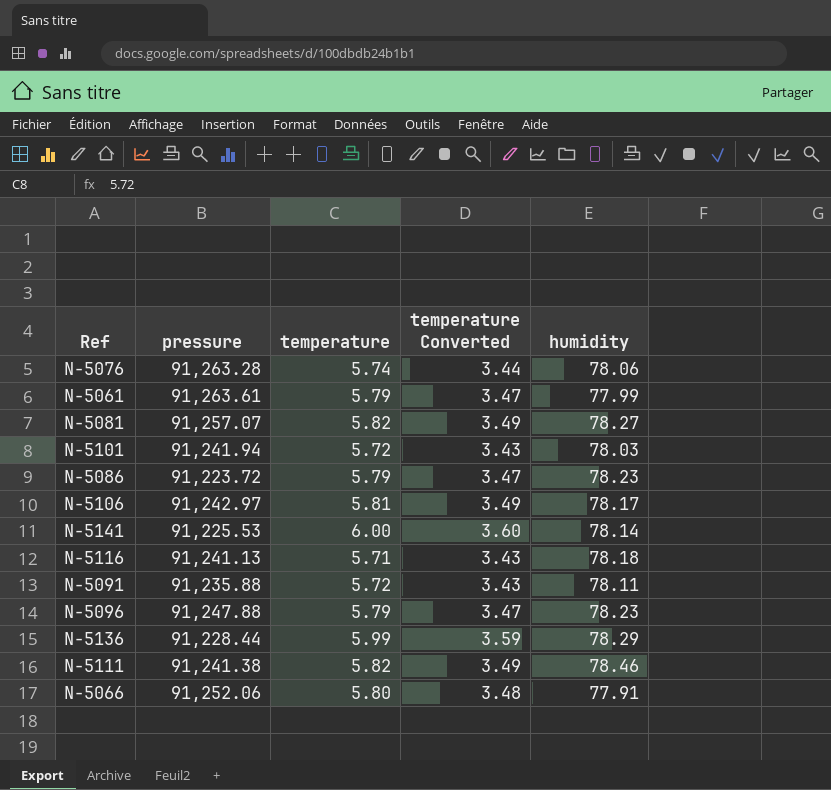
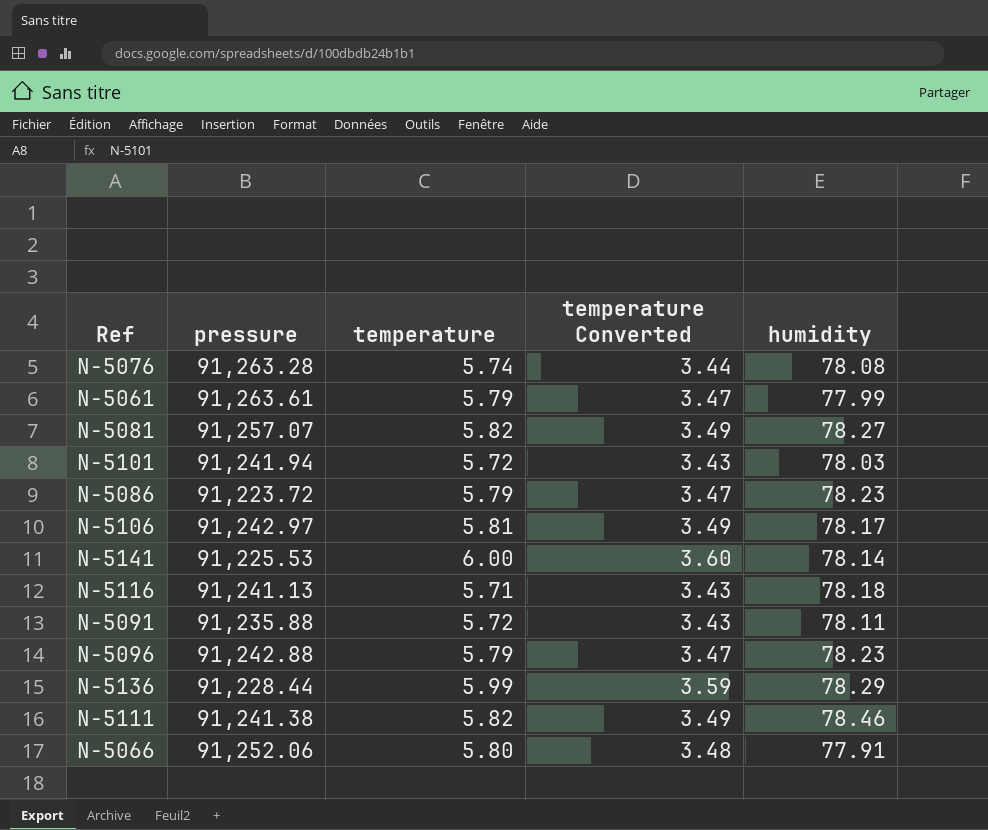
N-5076 | humidity: 78.06 -> 78.08
N-5096 | pressure: 91,247.88 -> 91,242.88

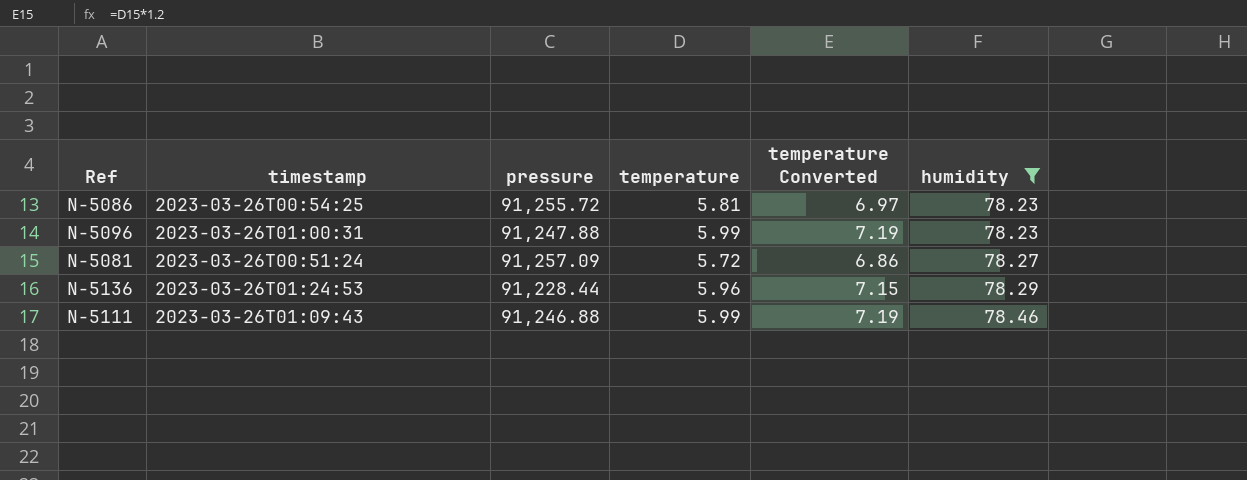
filter: none -> humidity >= 78.23
row order: none -> humidity ascending
column timestamp | position: none -> 2
column temperature Converted | formula: [temperature] * 0.6 -> [temperature] * 1.2
N-5086 | pressure: 91,223.72 -> 91,255.72
N-5086 | temperature: 5.79 -> 5.81
N-5096 | pressure: 91,242.88 -> 91,247.88
N-5096 | temperature: 5.79 -> 5.99
N-5081 | pressure: 91,257.07 -> 91,257.09
N-5081 | temperature: 5.82 -> 5.72
N-5136 | temperature: 5.99 -> 5.96
N-5111 | pressure: 91,241.38 -> 91,246.88
N-5111 | temperature: 5.82 -> 5.99

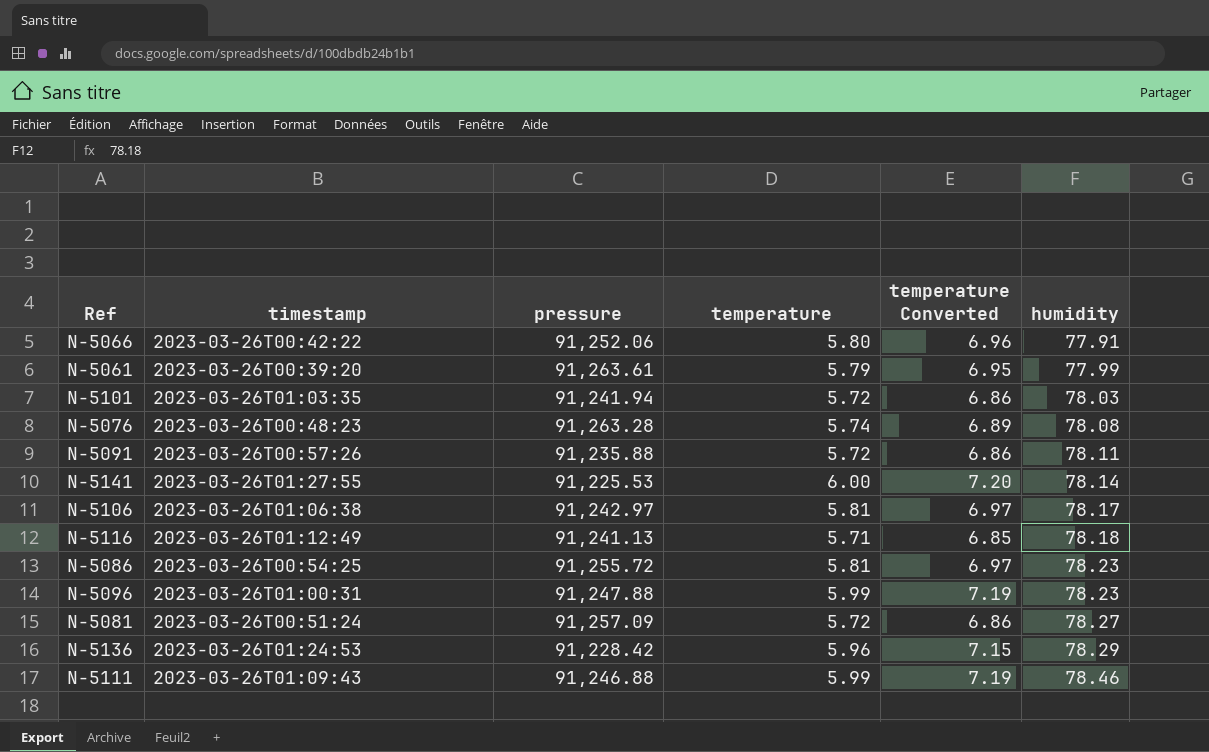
filter: humidity >= 78.23 -> none
N-5136 | pressure: 91,228.44 -> 91,228.42

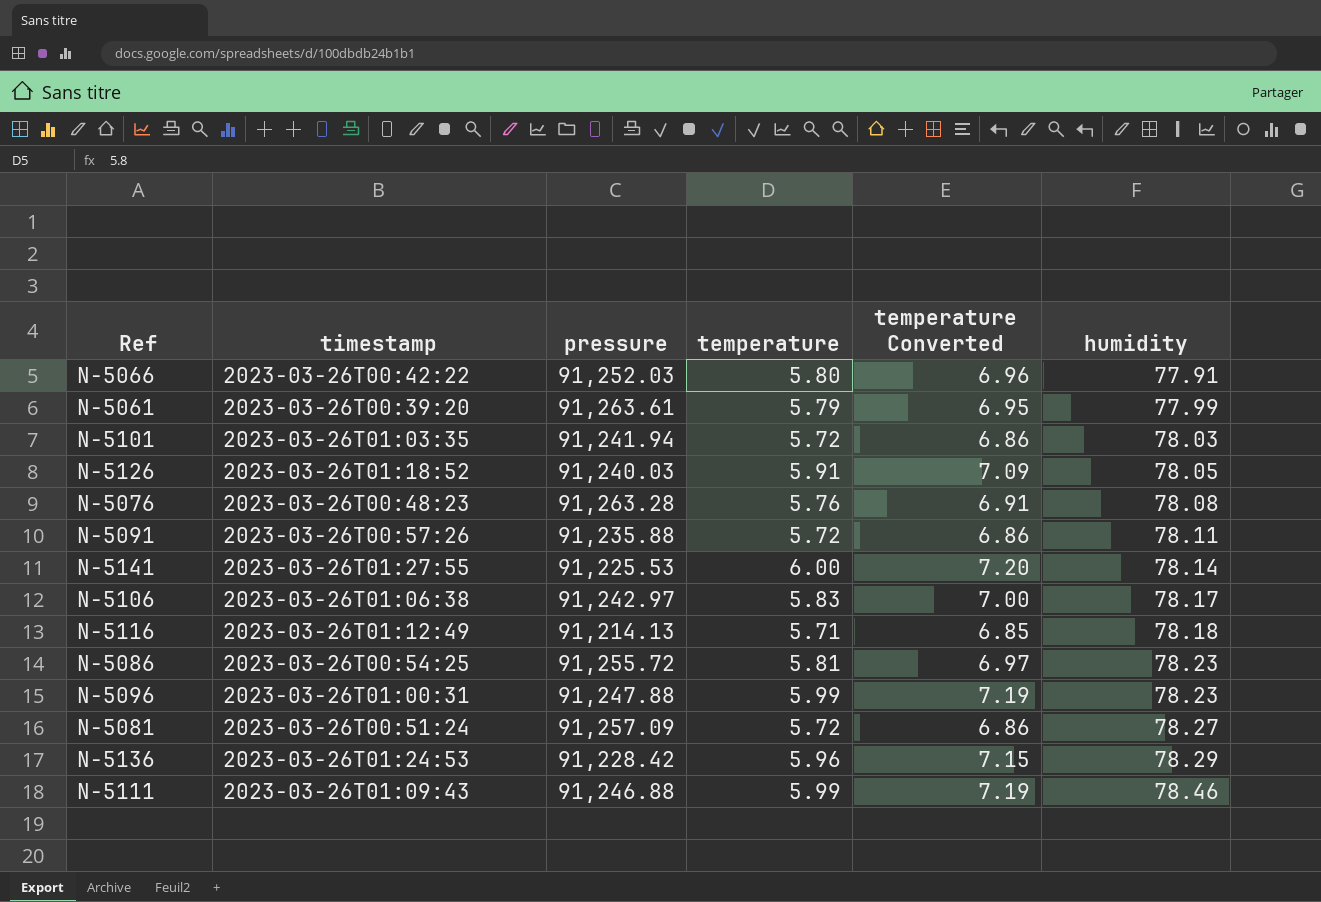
N-5066 | pressure: 91,252.06 -> 91,252.03
row N-5126: none -> 2023-03-26T01:18:52 | 91,240.03 | 5.91 | 7.09 | 78.05
N-5076 | temperature: 5.74 -> 5.76
N-5076 | temperature Converted: 6.89 -> 6.91
N-5106 | temperature: 5.81 -> 5.83
N-5106 | temperature Converted: 6.97 -> 7.00
N-5116 | pressure: 91,241.13 -> 91,214.13

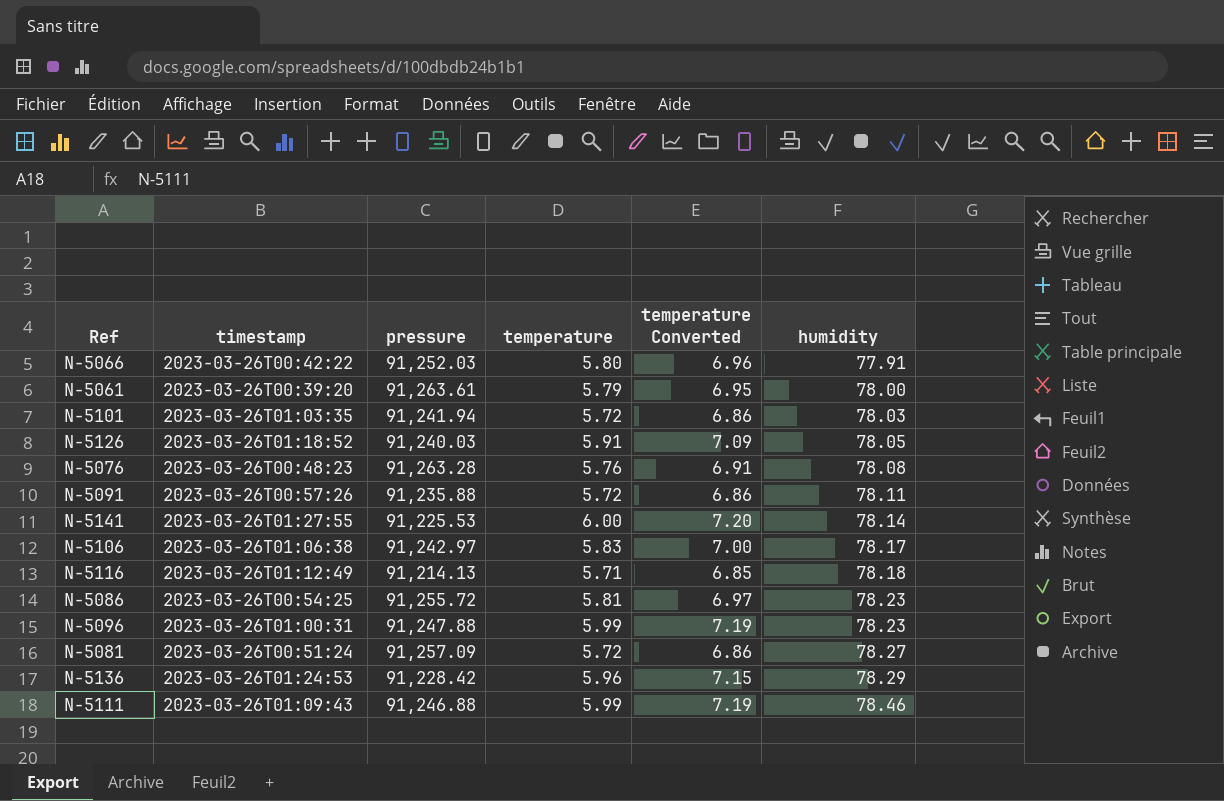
N-5061 | humidity: 77.99 -> 78.00

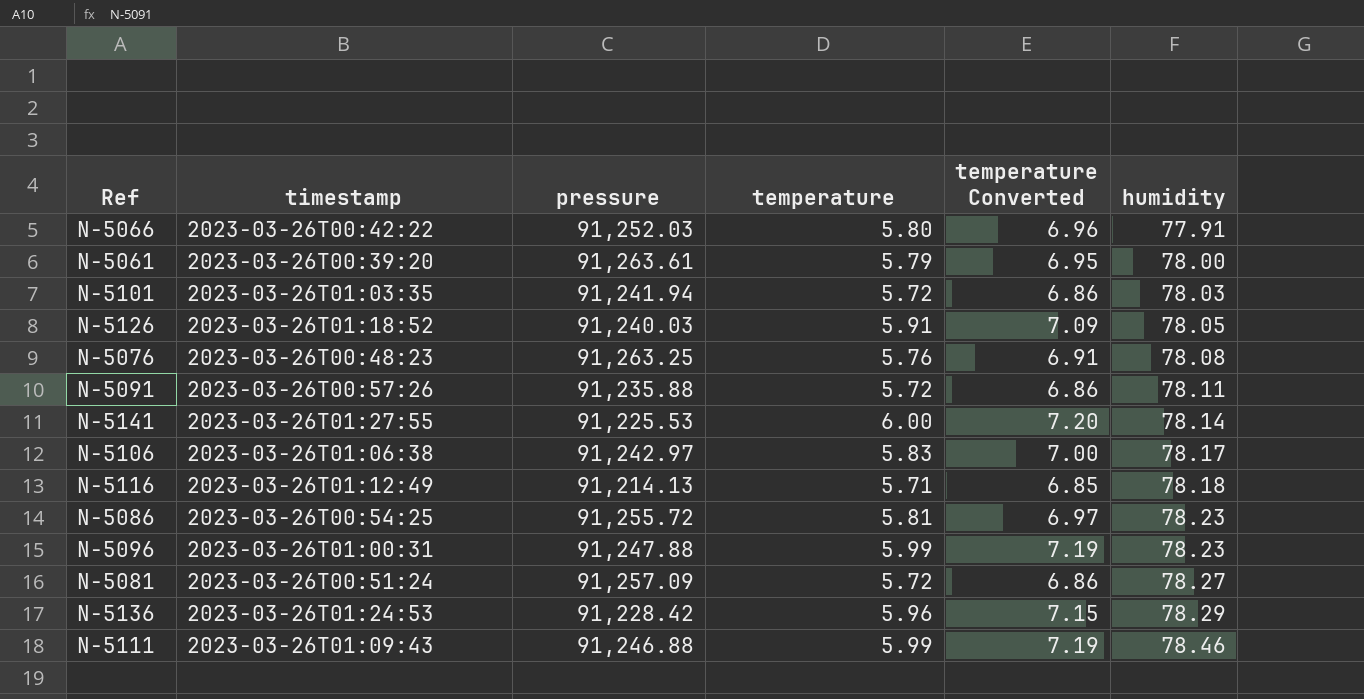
N-5076 | pressure: 91,263.28 -> 91,263.25

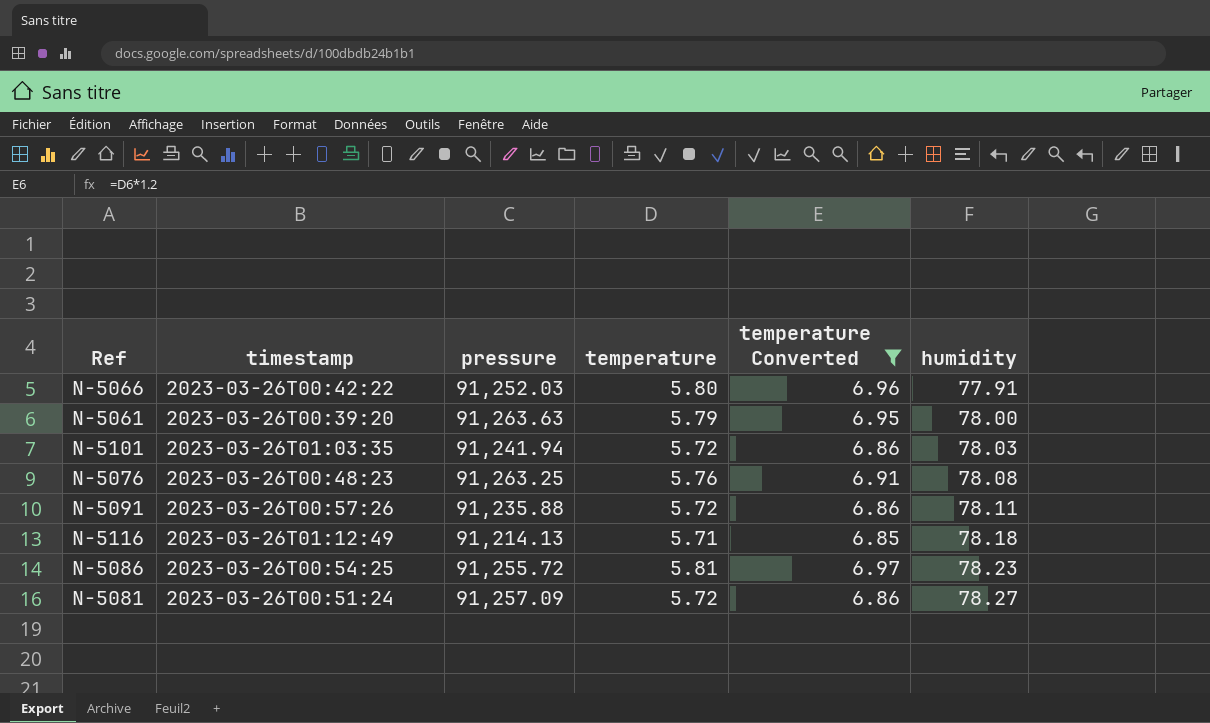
filter: none -> temperature Converted <= 6.97
N-5061 | pressure: 91,263.61 -> 91,263.63

